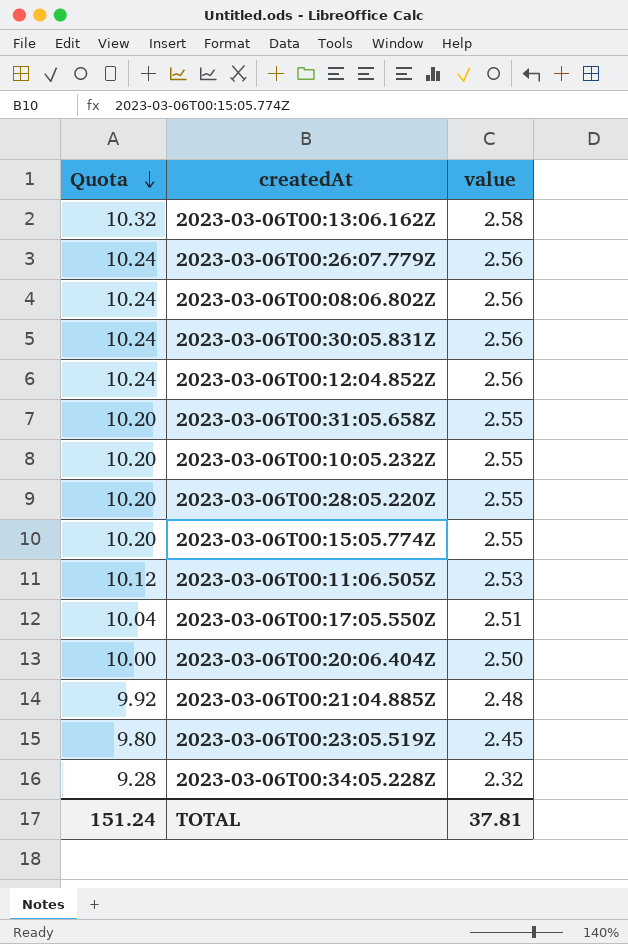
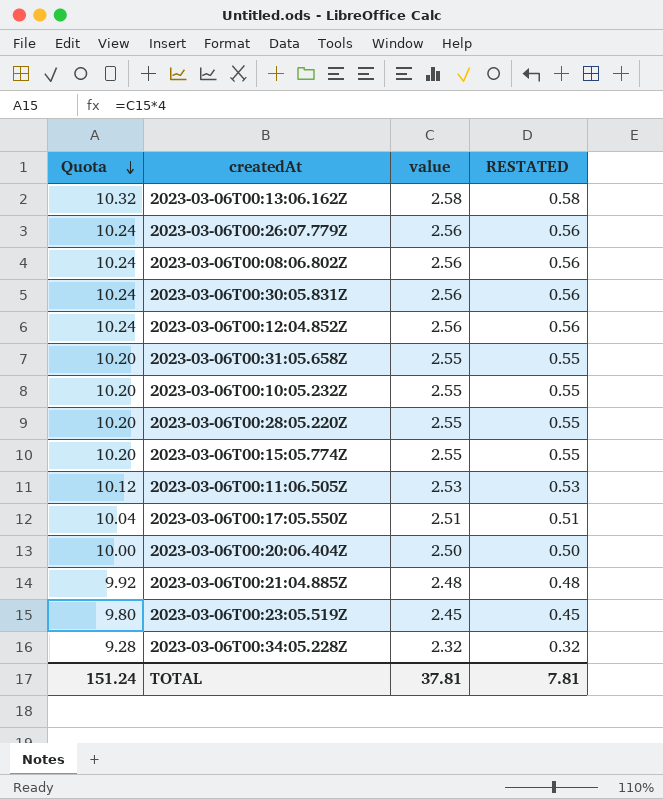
column RESTATED | formula: none -> [value] - 2

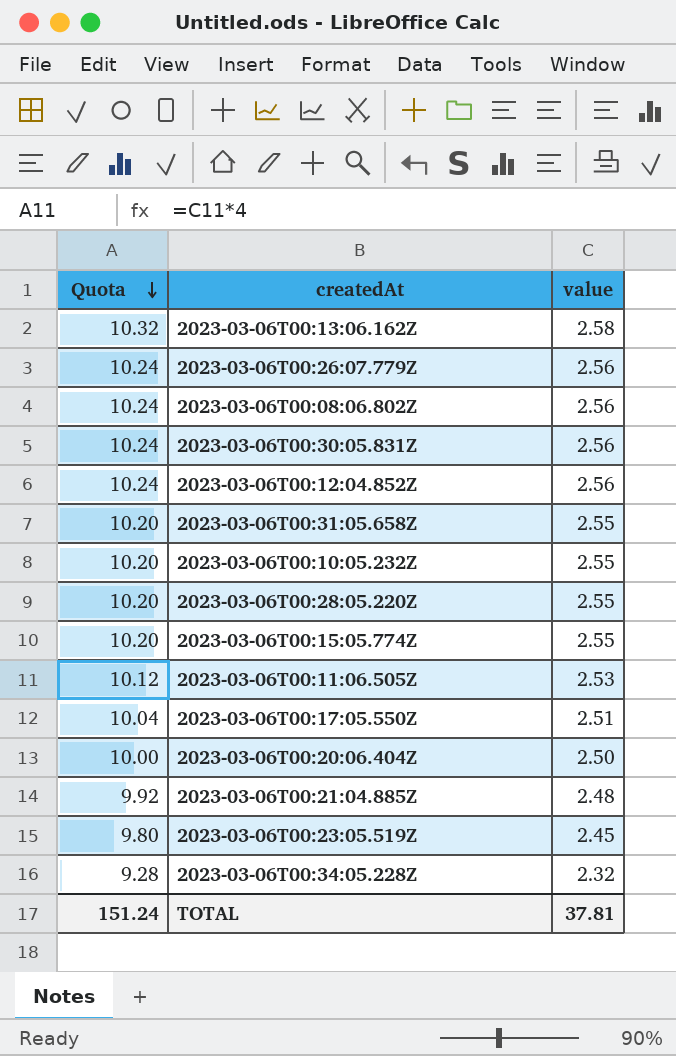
column RESTATED | formula: [value] - 2 -> none

